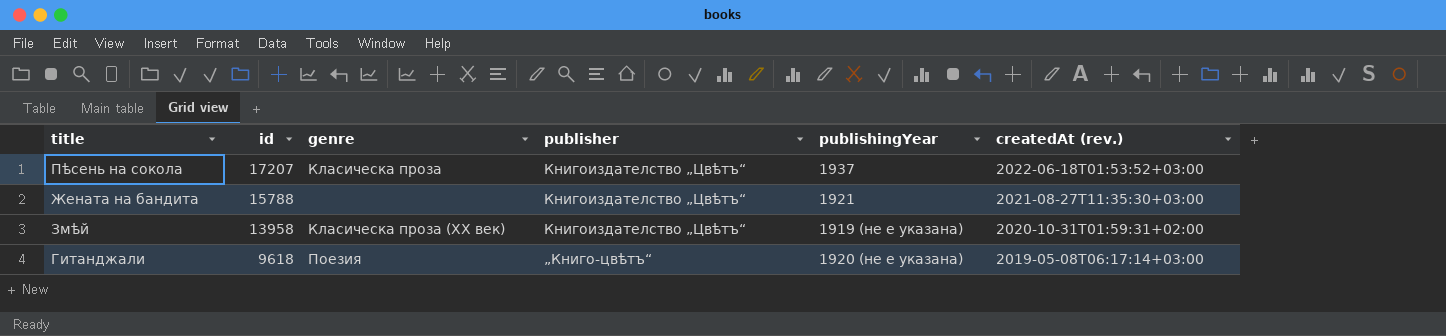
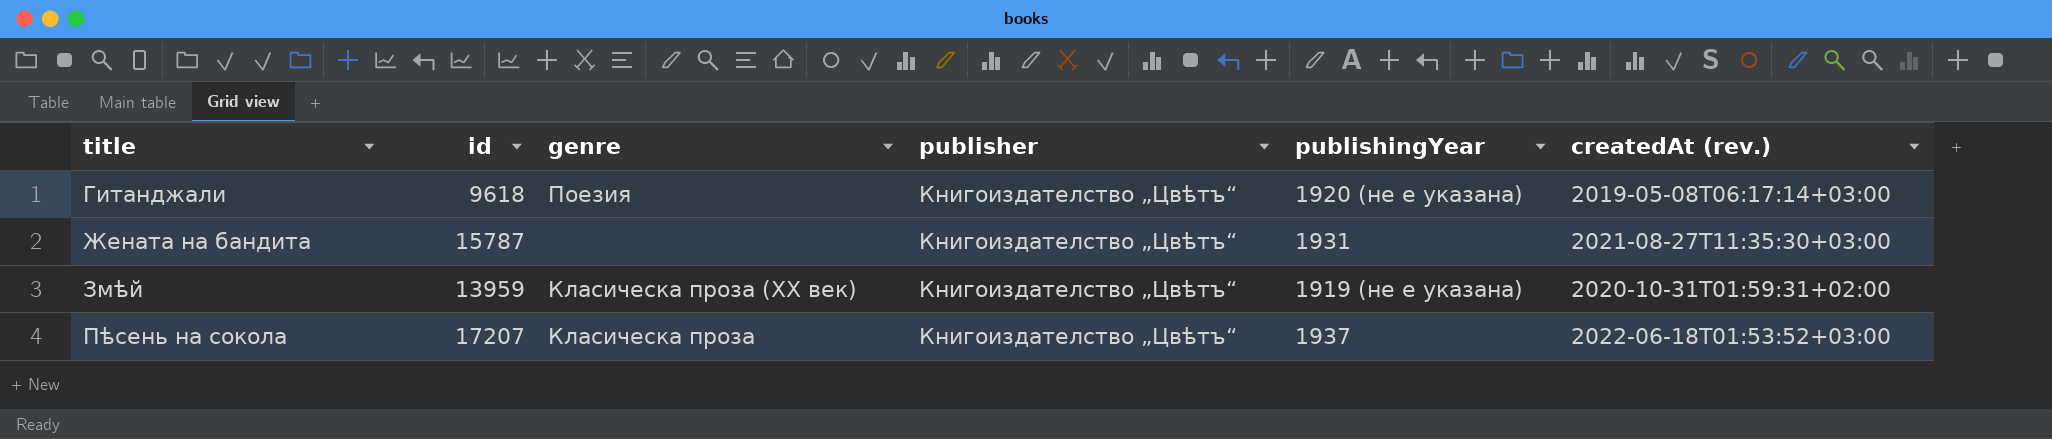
row order: id descending -> title ascending
Гитанджали | publisher: „Книго-цвѣтъ“ -> Книгоиздателство „Цвѣтъ“
Жената на бандита | id: 15788 -> 15787
Жената на бандита | publishingYear: 1921 -> 1931
Змѣй | id: 13958 -> 13959

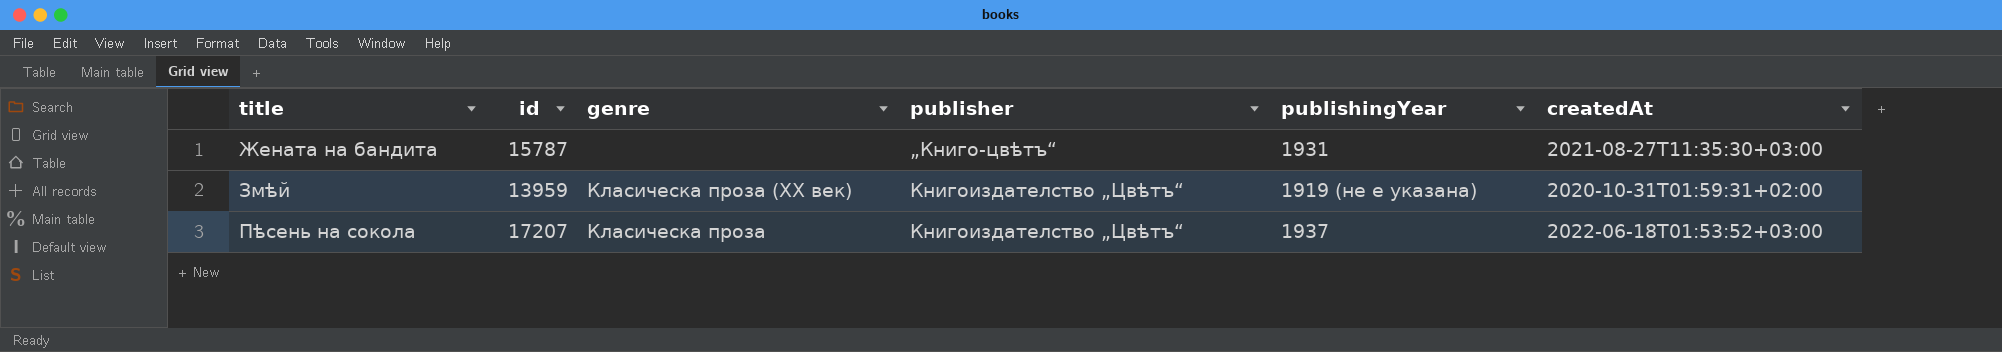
column name: createdAt (rev.) -> createdAt
row Гитанджали: 9618 | Поезия | Книгоиздателство „Цвѣтъ“ | 1920 (не е указана) | 2019-05-08T06:17:14+03:00 -> none
Жената на бандита | publisher: Книгоиздателство „Цвѣтъ“ -> „Книго-цвѣтъ“

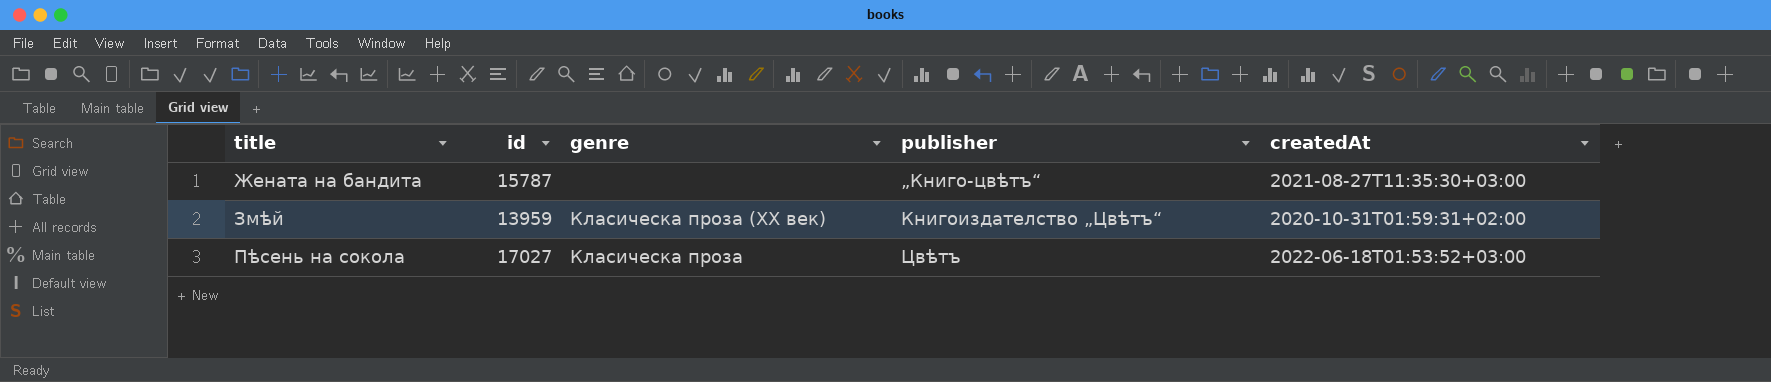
column publishingYear | position: 5 -> none
Пѣсень на сокола | id: 17207 -> 17027
Пѣсень на сокола | publisher: Книгоиздателство „Цвѣтъ“ -> Цвѣтъ

